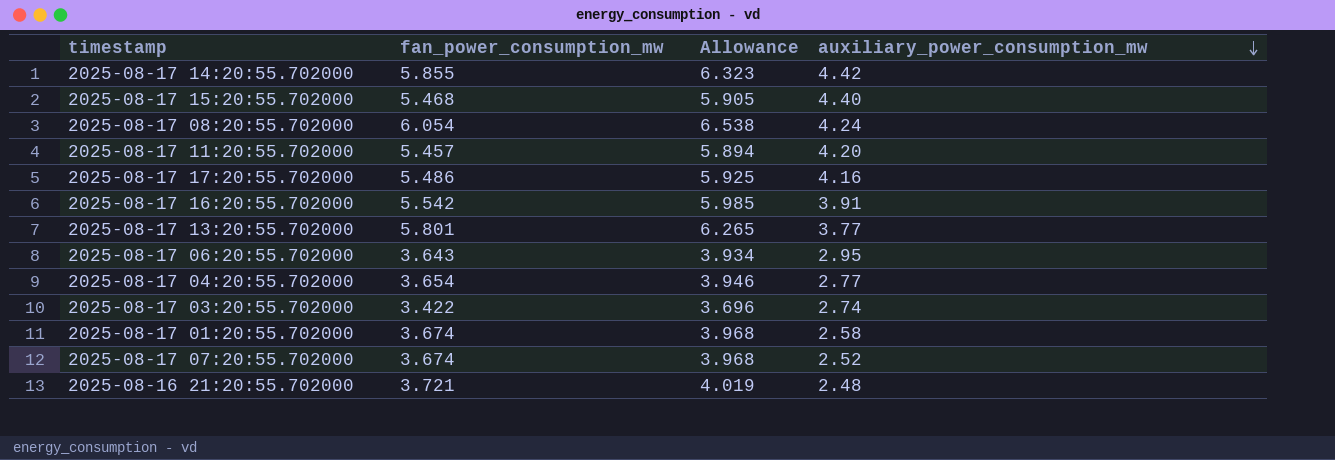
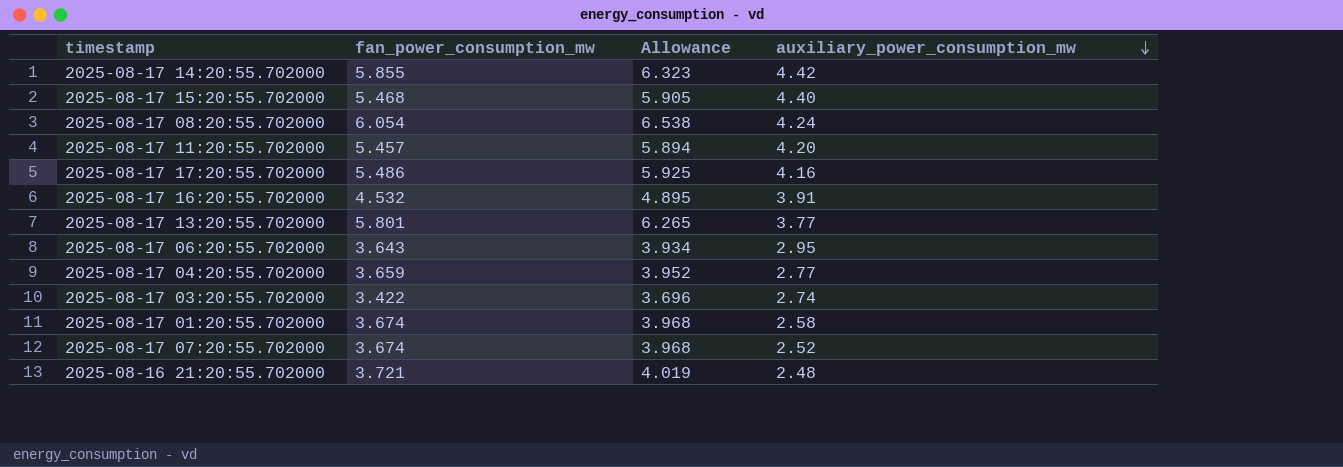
2025-08-17 16:20:55.702000 | fan_power_consumption_mw: 5.542 -> 4.532
2025-08-17 16:20:55.702000 | Allowance: 5.985 -> 4.895
2025-08-17 04:20:55.702000 | fan_power_consumption_mw: 3.654 -> 3.659
2025-08-17 04:20:55.702000 | Allowance: 3.946 -> 3.952

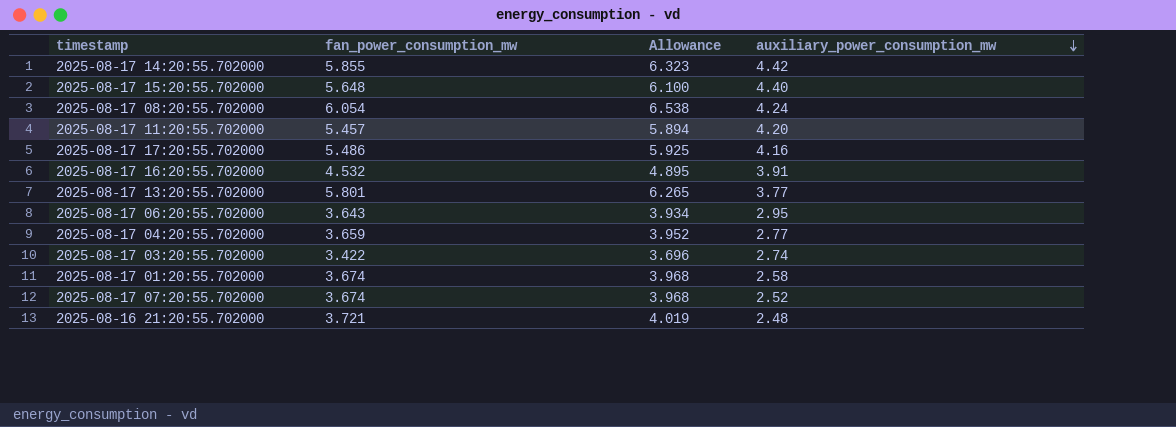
2025-08-17 15:20:55.702000 | fan_power_consumption_mw: 5.468 -> 5.648
2025-08-17 15:20:55.702000 | Allowance: 5.905 -> 6.100

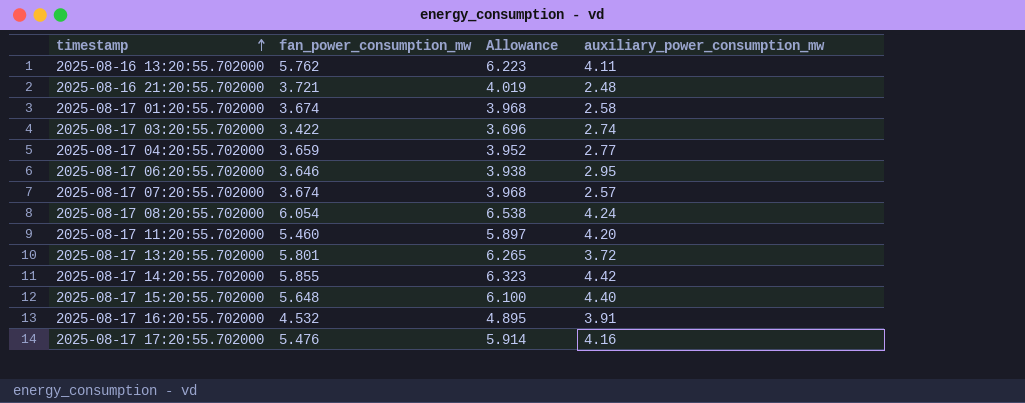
row order: auxiliary_power_consumption_mw descending -> timestamp ascending
row 2025-08-16 13:20:55.702000: none -> 5.762 | 6.223 | 4.11
2025-08-17 06:20:55.702000 | fan_power_consumption_mw: 3.643 -> 3.646
2025-08-17 06:20:55.702000 | Allowance: 3.934 -> 3.938
2025-08-17 07:20:55.702000 | auxiliary_power_consumption_mw: 2.52 -> 2.57
2025-08-17 11:20:55.702000 | fan_power_consumption_mw: 5.457 -> 5.460
2025-08-17 11:20:55.702000 | Allowance: 5.894 -> 5.897
2025-08-17 13:20:55.702000 | auxiliary_power_consumption_mw: 3.77 -> 3.72
2025-08-17 17:20:55.702000 | fan_power_consumption_mw: 5.486 -> 5.476
2025-08-17 17:20:55.702000 | Allowance: 5.925 -> 5.914

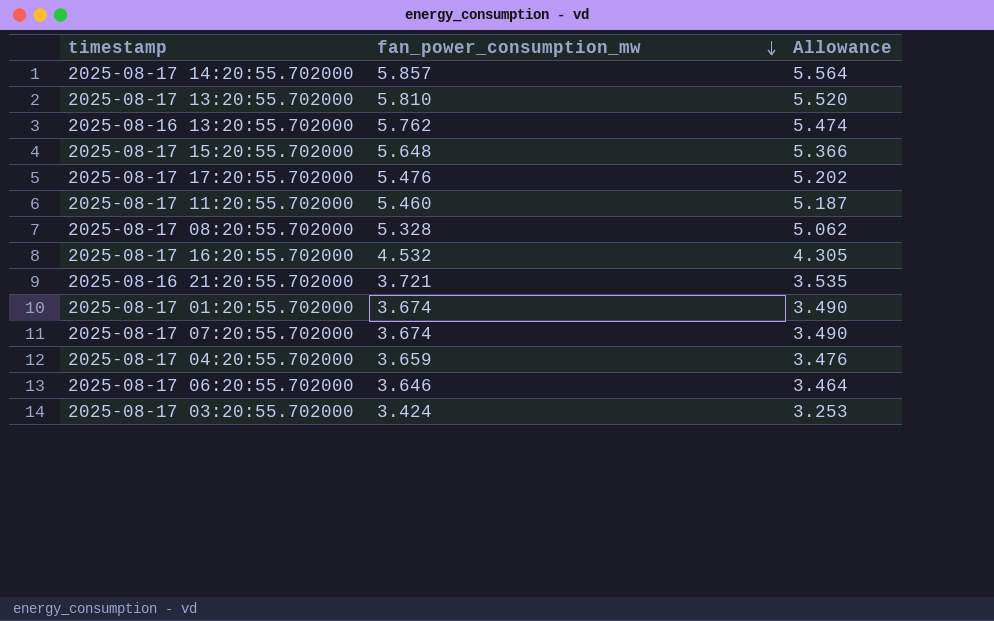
row order: timestamp ascending -> fan_power_consumption_mw descending
column auxiliary_power_consumption_mw | position: 4 -> none
column Allowance | formula: [fan_power_consumption_mw] * 1.08 -> [fan_power_consumption_mw] * 0.95
2025-08-17 14:20:55.702000 | fan_power_consumption_mw: 5.855 -> 5.857
2025-08-17 13:20:55.702000 | fan_power_consumption_mw: 5.801 -> 5.810
2025-08-17 08:20:55.702000 | fan_power_consumption_mw: 6.054 -> 5.328
2025-08-17 03:20:55.702000 | fan_power_consumption_mw: 3.422 -> 3.424

